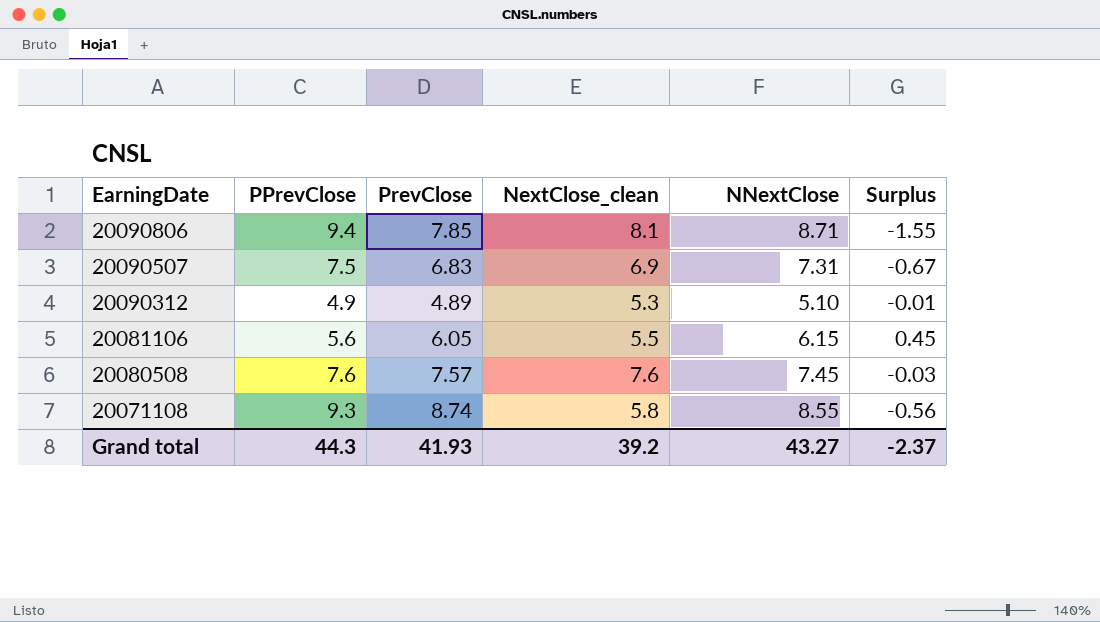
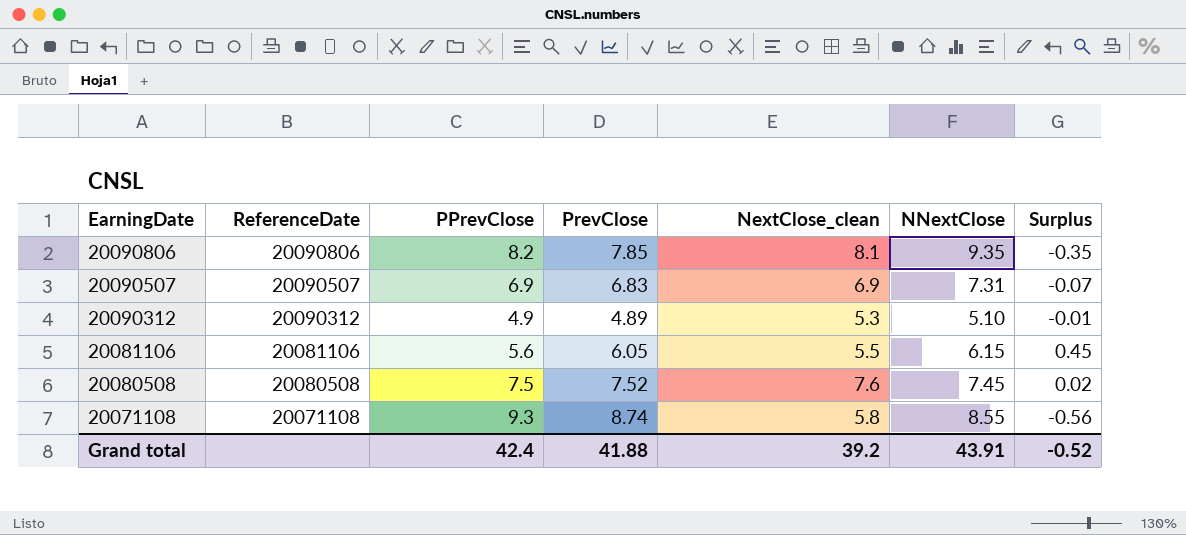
column ReferenceDate | position: none -> 2
20090806 | PPrevClose: 9.4 -> 8.2
20090806 | NNextClose: 8.71 -> 9.35
20090806 | Surplus: -1.55 -> -0.35
20090507 | PPrevClose: 7.5 -> 6.9
20090507 | Surplus: -0.67 -> -0.07
20080508 | PPrevClose: 7.6 -> 7.5
20080508 | PrevClose: 7.57 -> 7.52
20080508 | Surplus: -0.03 -> 0.02
Grand total | PPrevClose: 44.3 -> 42.4
Grand total | PrevClose: 41.93 -> 41.88
Grand total | NNextClose: 43.27 -> 43.91
Grand total | Surplus: -2.37 -> -0.52

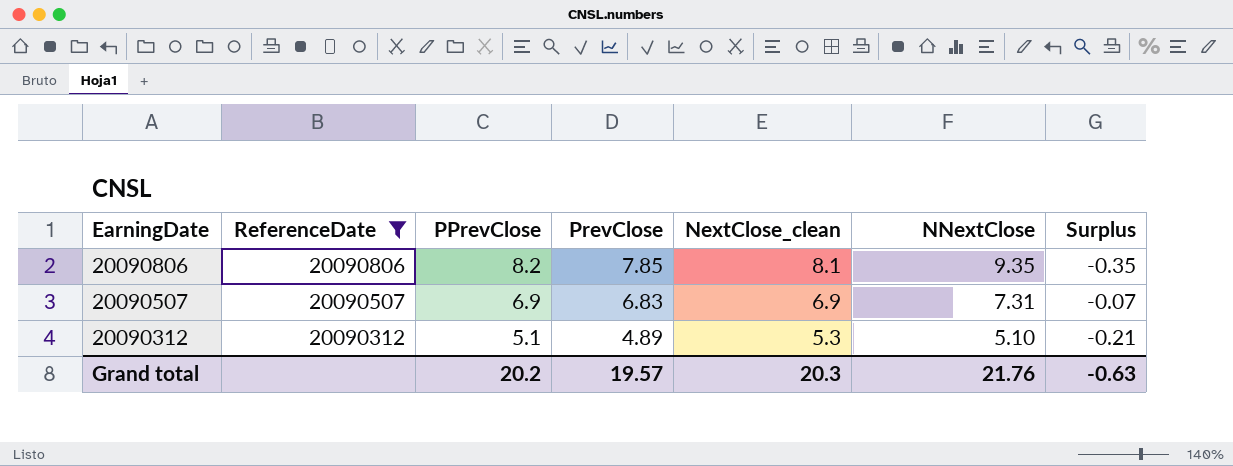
filter: none -> ReferenceDate >= 20090312
20090312 | PPrevClose: 4.9 -> 5.1
20090312 | Surplus: -0.01 -> -0.21
Grand total | PPrevClose: 42.4 -> 20.2
Grand total | PrevClose: 41.88 -> 19.57
Grand total | NextClose_clean: 39.2 -> 20.3
Grand total | NNextClose: 43.91 -> 21.76
Grand total | Surplus: -0.52 -> -0.63

